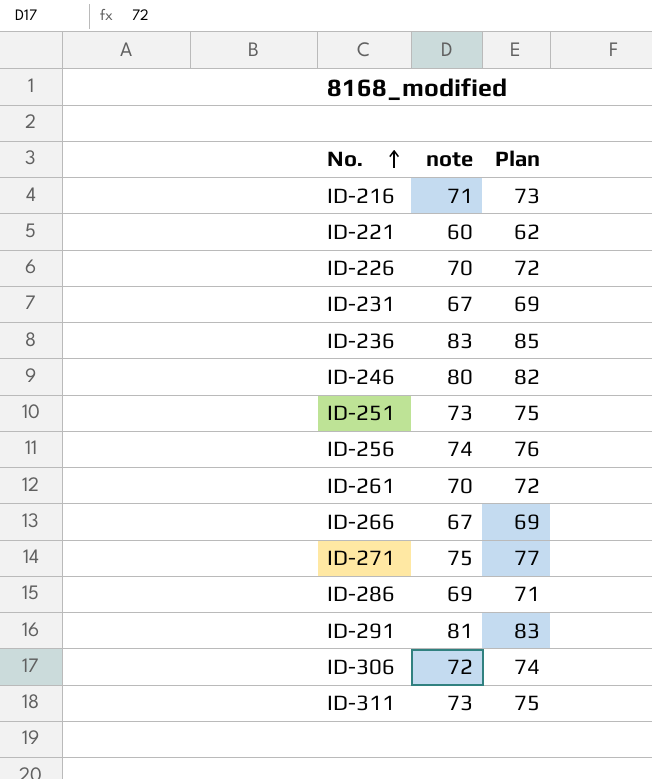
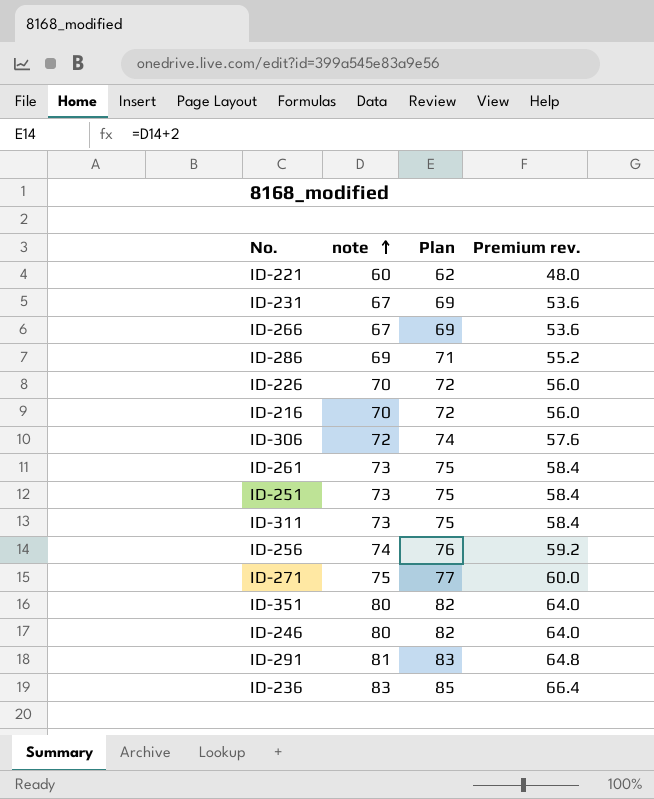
row order: No. ascending -> note ascending
column Premium rev. | formula: none -> [note] * 0.8
ID-216 | note: 71 -> 70
ID-216 | Plan: 73 -> 72
ID-261 | note: 70 -> 73
ID-261 | Plan: 72 -> 75
row ID-351: none -> 80 | 82 | 64.0

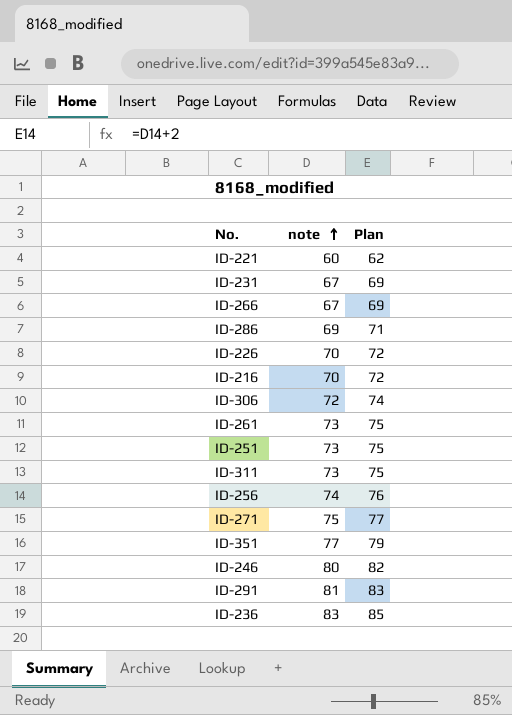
column Premium rev. | formula: [note] * 0.8 -> none
ID-351 | note: 80 -> 77
ID-351 | Plan: 82 -> 79

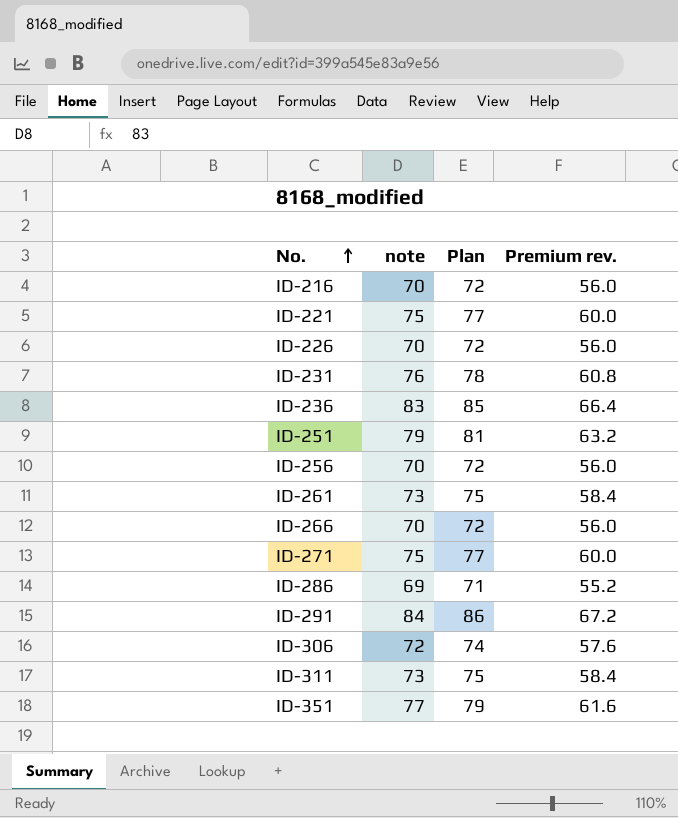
row order: note ascending -> No. ascending
column Premium rev. | formula: none -> [note] * 0.8
row ID-246: 80 | 82 -> none
ID-221 | note: 60 -> 75
ID-221 | Plan: 62 -> 77
ID-231 | note: 67 -> 76
ID-231 | Plan: 69 -> 78
ID-251 | note: 73 -> 79
ID-251 | Plan: 75 -> 81
ID-256 | note: 74 -> 70
ID-256 | Plan: 76 -> 72
ID-266 | note: 67 -> 70
ID-266 | Plan: 69 -> 72
ID-291 | note: 81 -> 84
ID-291 | Plan: 83 -> 86

